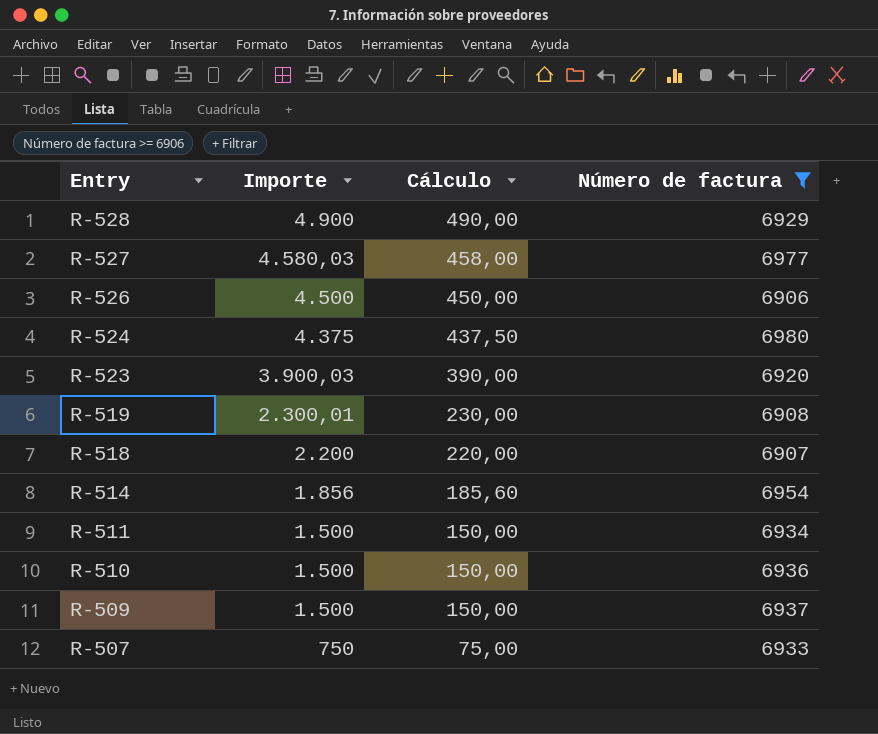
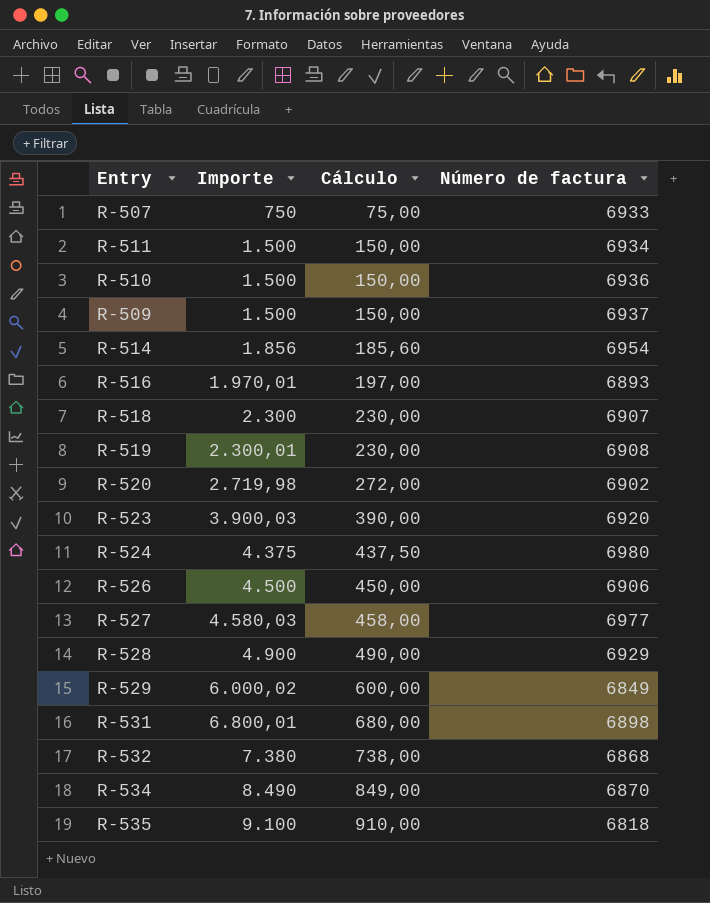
filter: Número de factura >= 6906 -> none
row order: Entry descending -> Importe ascending
R-518 | Importe: 2.200 -> 2.300
R-518 | Cálculo: 220,00 -> 230,00

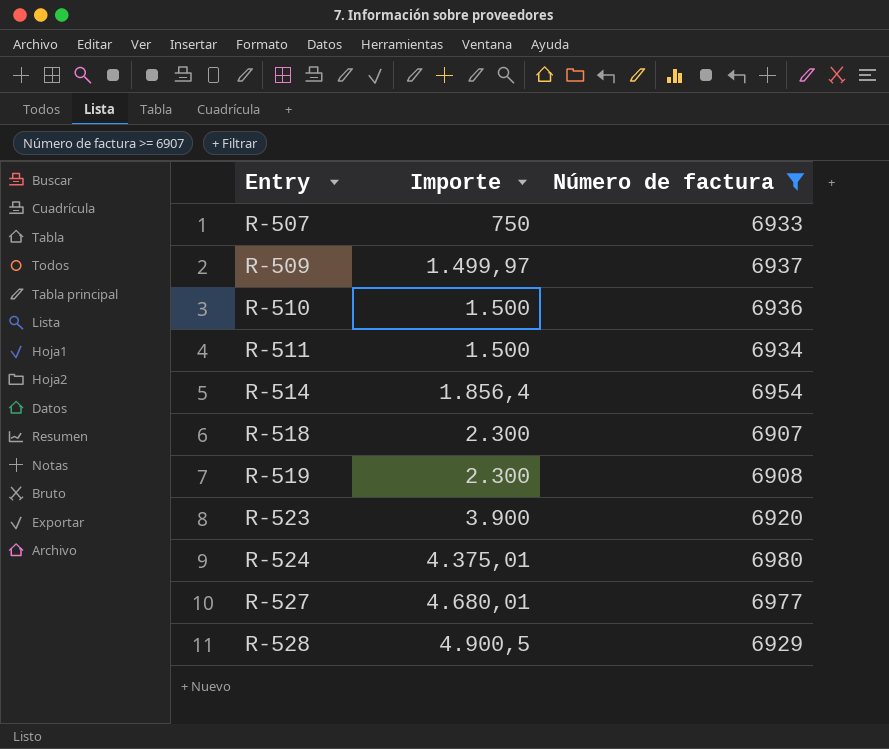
filter: none -> Número de factura >= 6907
row order: Importe ascending -> Entry ascending
column Cálculo | formula: [Importe] * 0,1 -> none
R-509 | Importe: 1.500 -> 1.499,97
R-514 | Importe: 1.856 -> 1.856,4
R-519 | Importe: 2.300,01 -> 2.300
R-523 | Importe: 3.900,03 -> 3.900
R-524 | Importe: 4.375 -> 4.375,01
R-527 | Importe: 4.580,03 -> 4.680,01
R-528 | Importe: 4.900 -> 4.900,5

